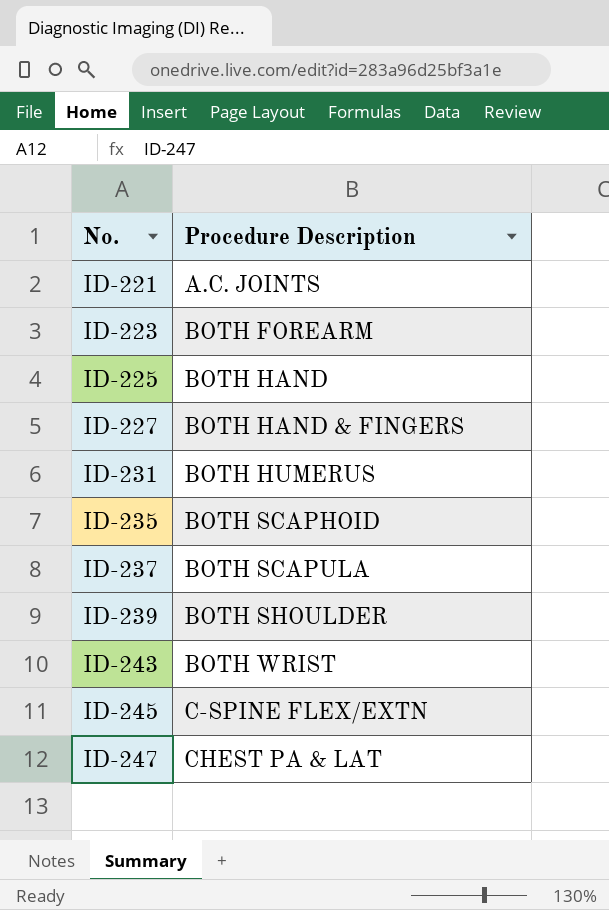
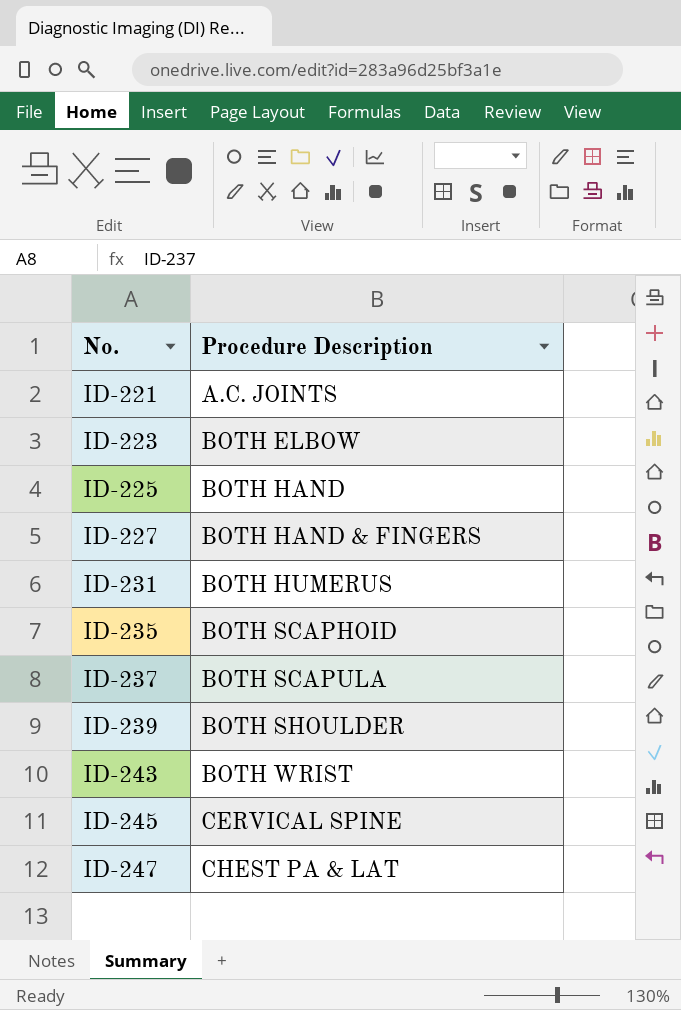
ID-223 | Procedure Description: BOTH FOREARM -> BOTH ELBOW
ID-245 | Procedure Description: C-SPINE FLEX/EXTN -> CERVICAL SPINE

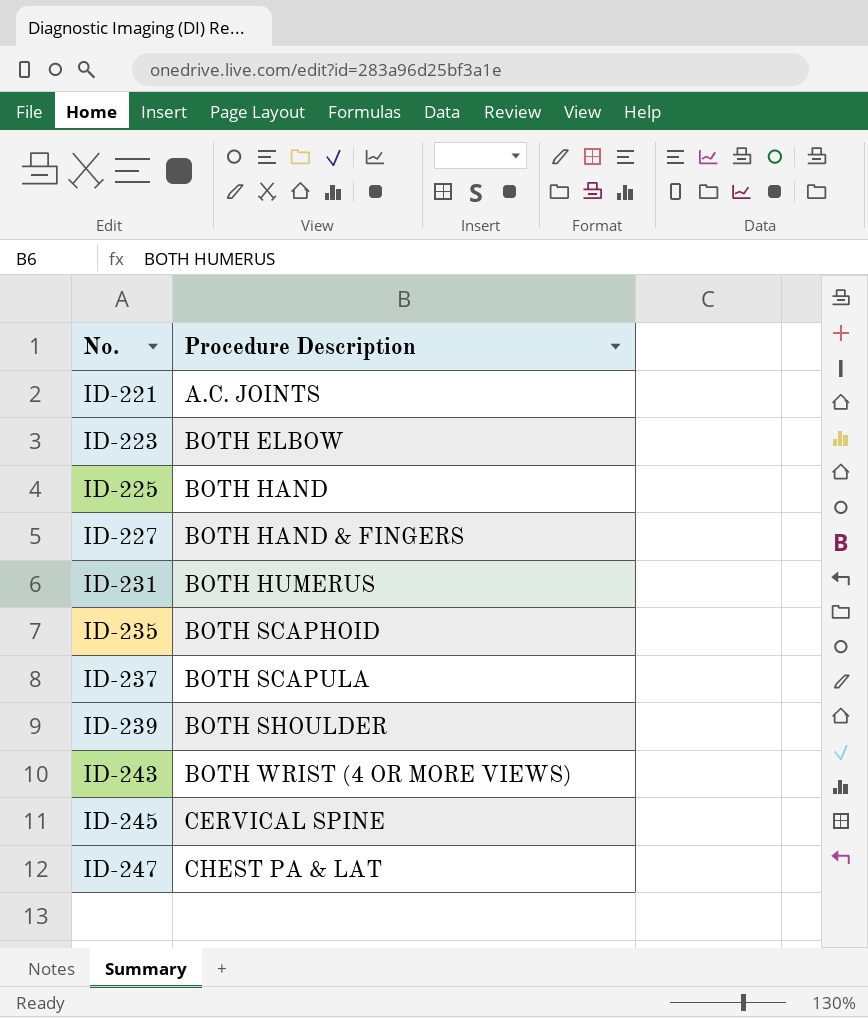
ID-243 | Procedure Description: BOTH WRIST -> BOTH WRIST (4 OR MORE VIEWS)

